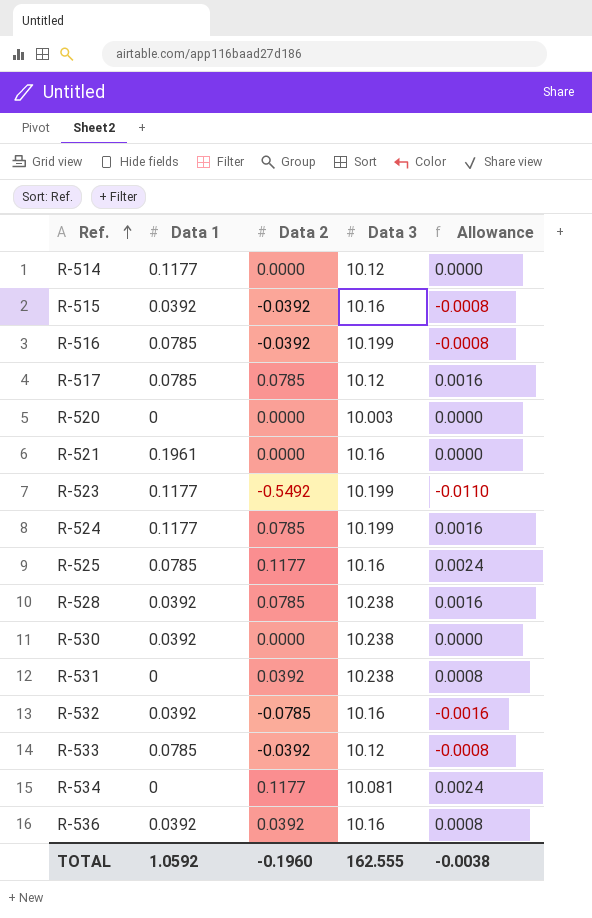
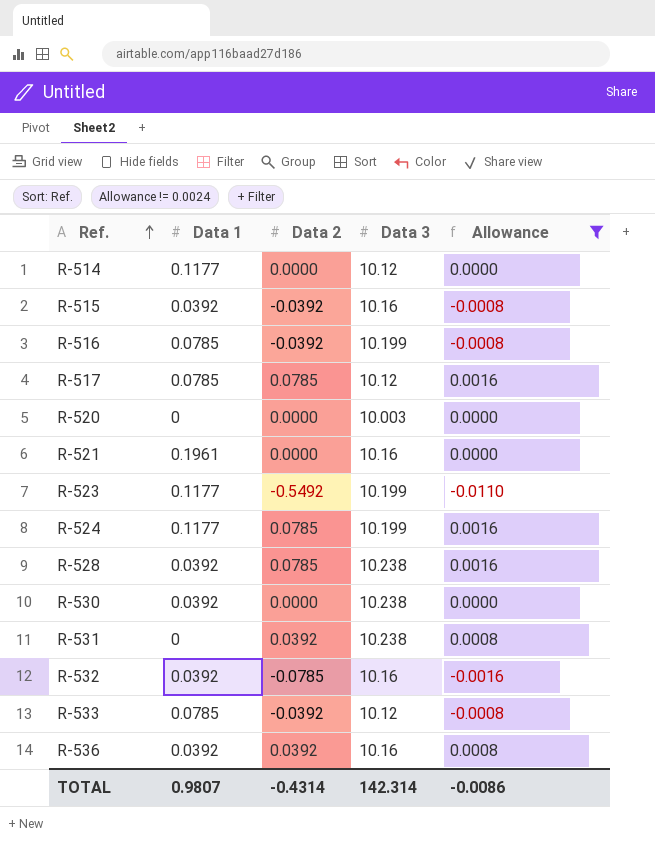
filter: none -> Allowance != 0.0024
TOTAL | Data 1: 1.0592 -> 0.9807
TOTAL | Data 2: -0.1960 -> -0.4314
TOTAL | Data 3: 162.555 -> 142.314
TOTAL | Allowance: -0.0038 -> -0.0086

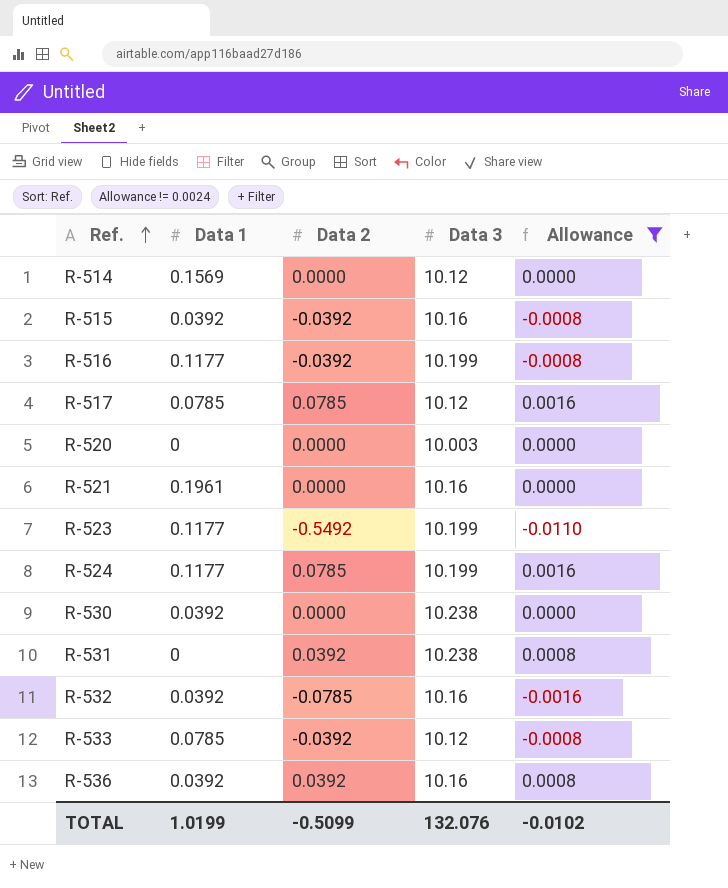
row R-528: 0.0392 | 0.0785 | 10.238 | 0.0016 -> none
R-514 | Data 1: 0.1177 -> 0.1569
R-516 | Data 1: 0.0785 -> 0.1177
TOTAL | Data 1: 0.9807 -> 1.0199
TOTAL | Data 2: -0.4314 -> -0.5099
TOTAL | Data 3: 142.314 -> 132.076
TOTAL | Allowance: -0.0086 -> -0.0102

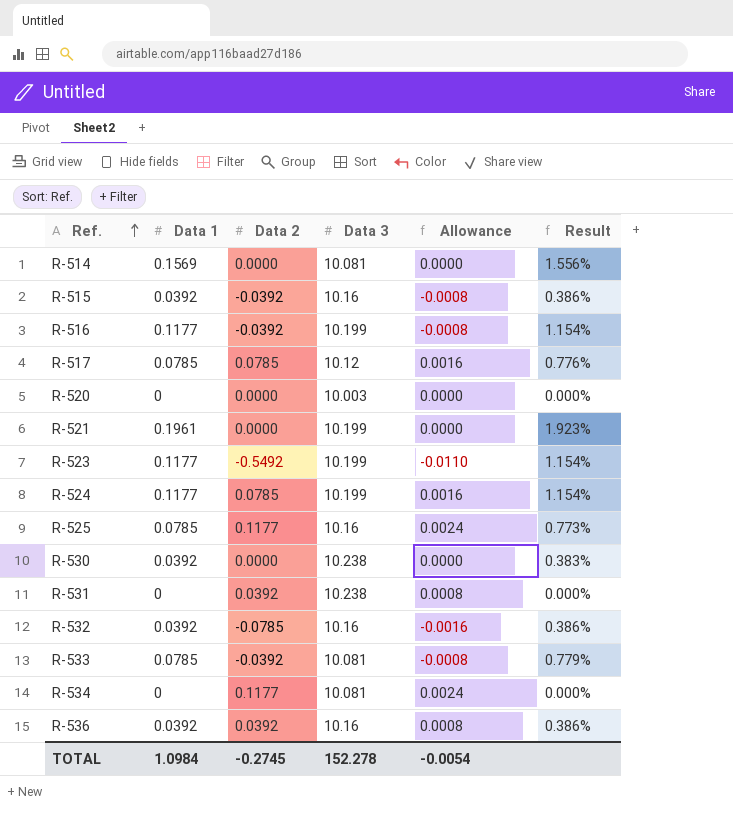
filter: Allowance != 0.0024 -> none
column Result | formula: none -> [Data 1] / [Data 3]
R-514 | Data 3: 10.12 -> 10.081
R-521 | Data 3: 10.16 -> 10.199
R-533 | Data 3: 10.12 -> 10.081
TOTAL | Data 1: 1.0199 -> 1.0984
TOTAL | Data 2: -0.5099 -> -0.2745
TOTAL | Data 3: 132.076 -> 152.278
TOTAL | Allowance: -0.0102 -> -0.0054

